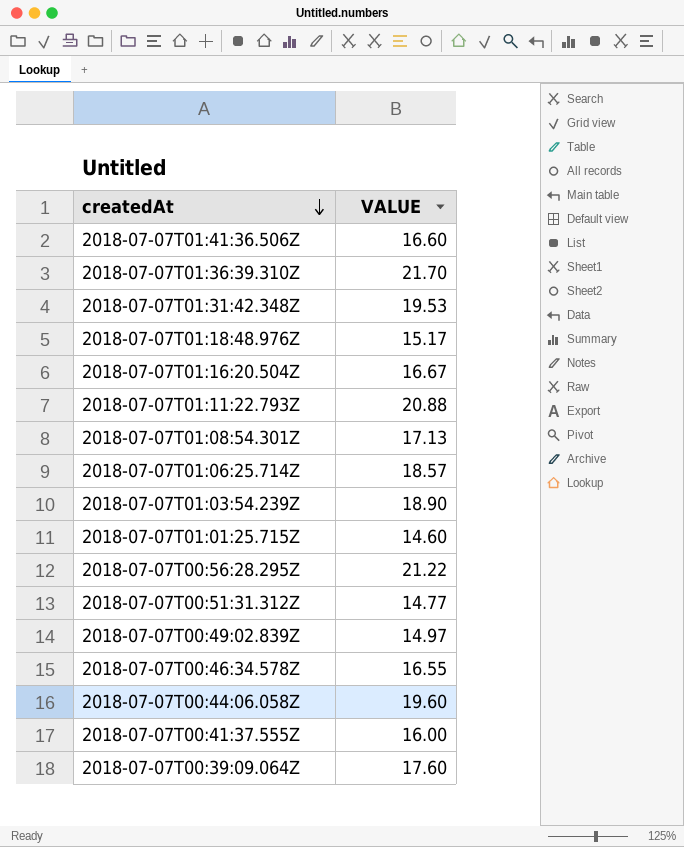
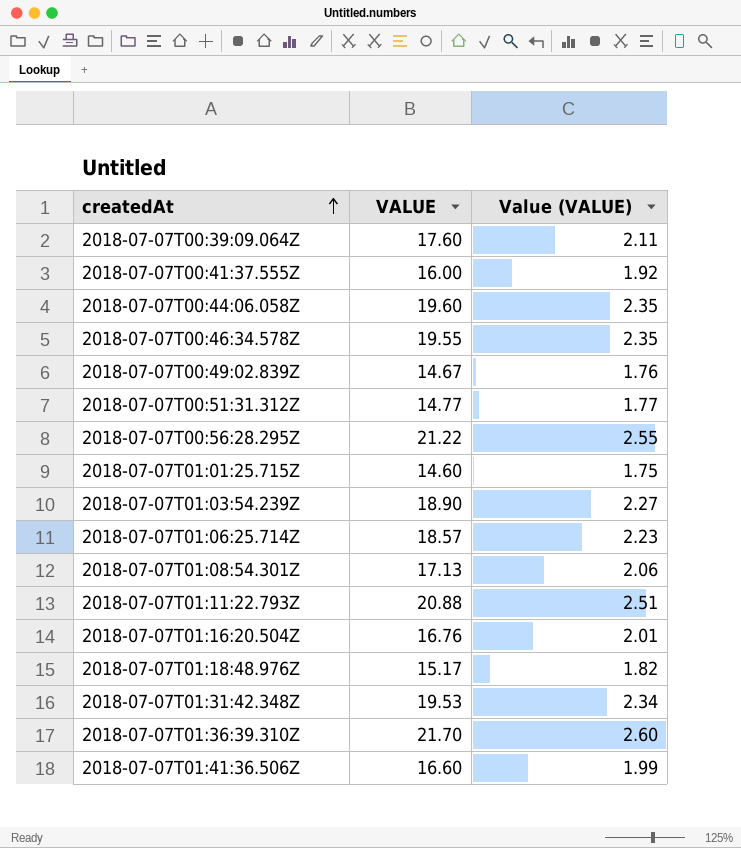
row order: createdAt descending -> createdAt ascending
column Value (VALUE) | formula: none -> [VALUE] * 0.12
2018-07-07T00:46:34.578Z | VALUE: 16.55 -> 19.55
2018-07-07T00:49:02.839Z | VALUE: 14.97 -> 14.67
2018-07-07T01:16:20.504Z | VALUE: 16.67 -> 16.76

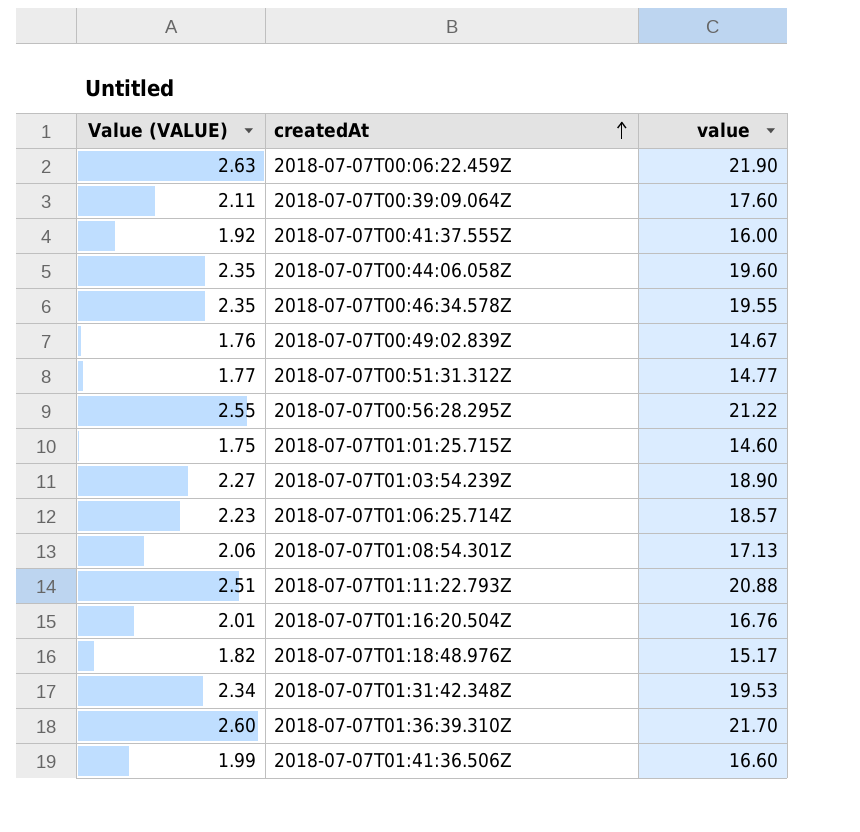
column Value (VALUE) | position: 3 -> 1
column name: VALUE -> value
row 2018-07-07T00:06:22.459Z: none -> 2.63 | 21.90

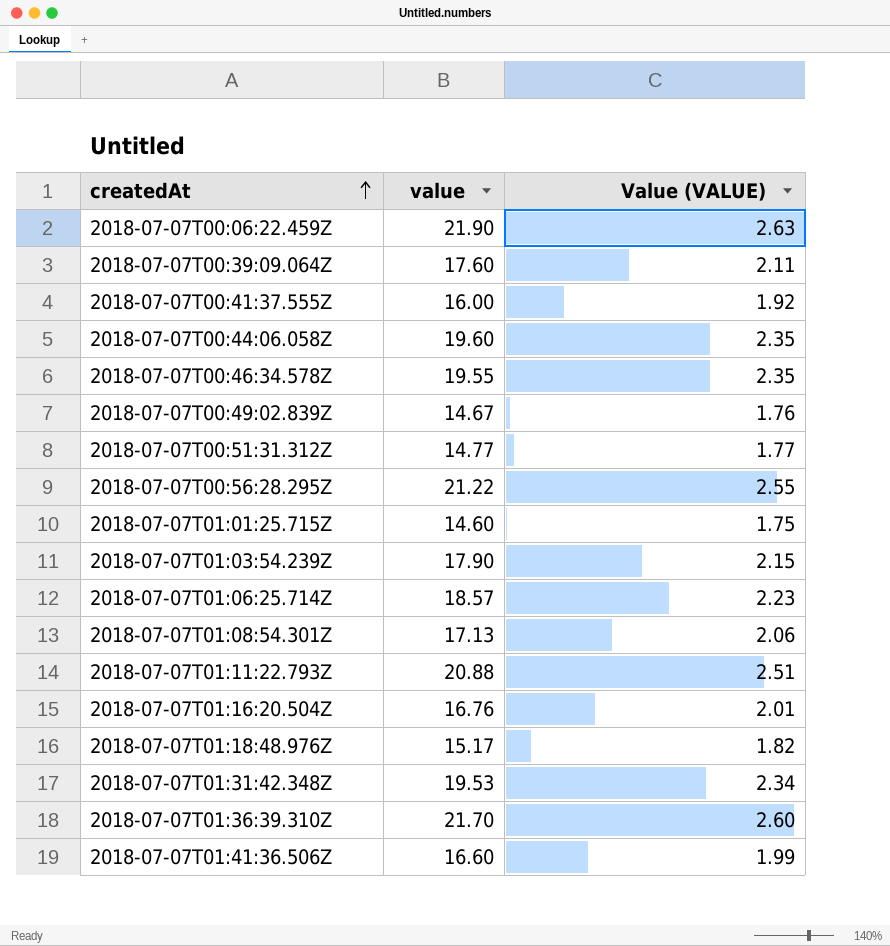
column Value (VALUE) | position: 1 -> 3
2018-07-07T01:03:54.239Z | value: 18.90 -> 17.90
2018-07-07T01:03:54.239Z | Value (VALUE): 2.27 -> 2.15

